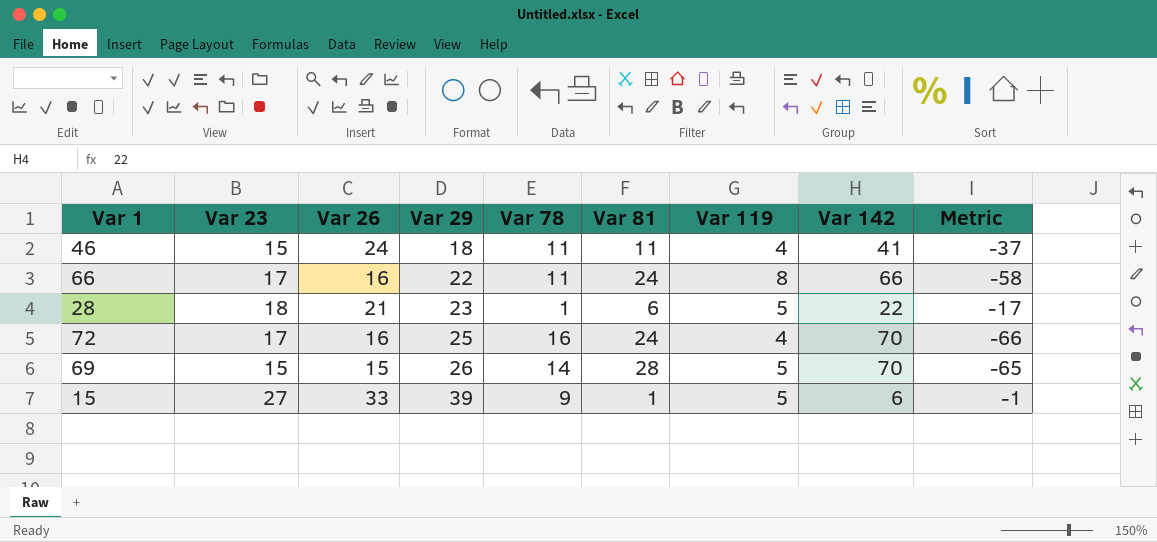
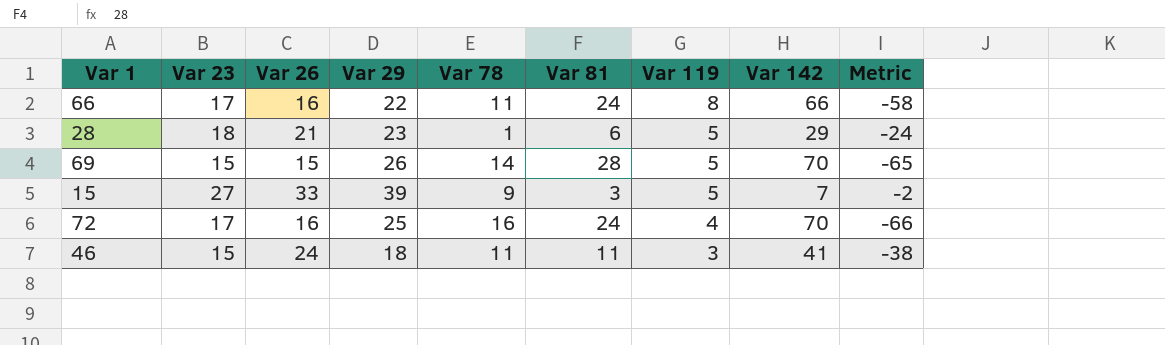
row order: Var 29 ascending -> Var 119 descending
28 | Var 142: 22 -> 29
28 | Metric: -17 -> -24
15 | Var 81: 1 -> 3
15 | Var 142: 6 -> 7
15 | Metric: -1 -> -2
46 | Var 119: 4 -> 3
46 | Metric: -37 -> -38

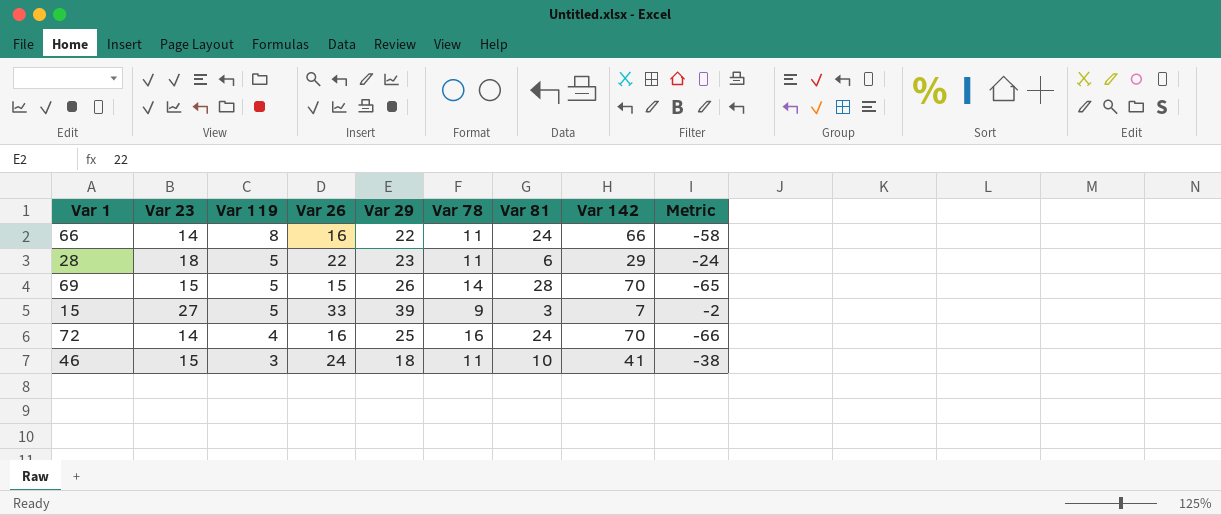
column Var 119 | position: 7 -> 3
66 | Var 23: 17 -> 14
28 | Var 26: 21 -> 22
28 | Var 78: 1 -> 11
72 | Var 23: 17 -> 14
46 | Var 81: 11 -> 10

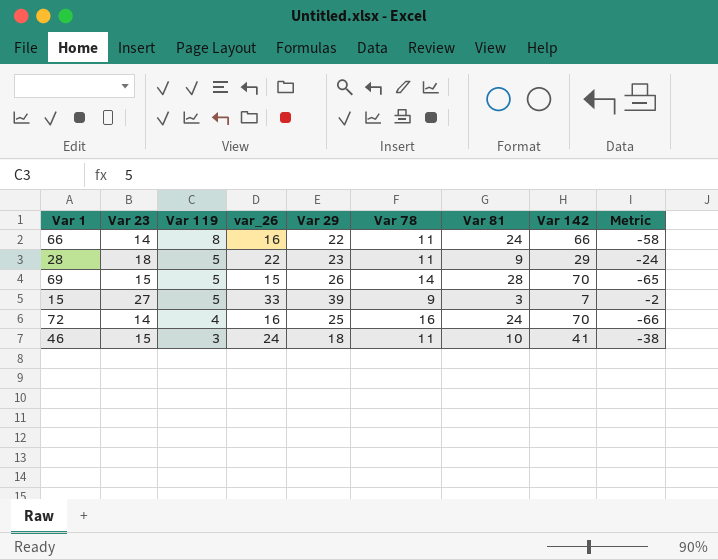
column name: Var 26 -> var_26
28 | Var 81: 6 -> 9

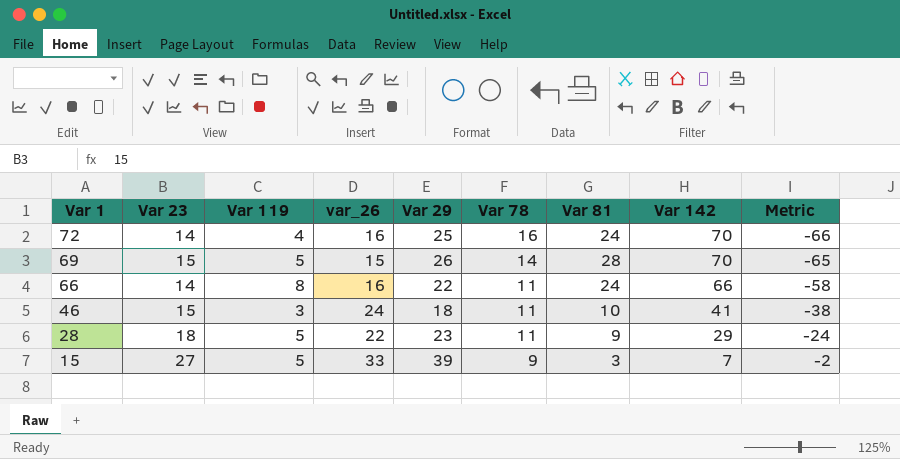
row order: Var 119 descending -> Var 1 descending

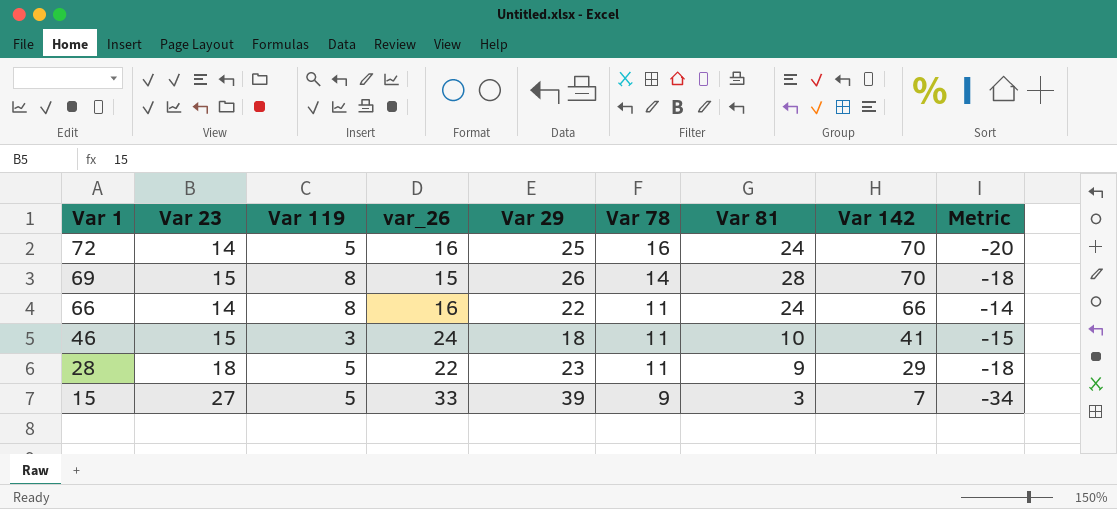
column Metric | formula: [Var 119] - [Var 142] -> [Var 119] - [Var 29]
72 | Var 119: 4 -> 5
69 | Var 119: 5 -> 8

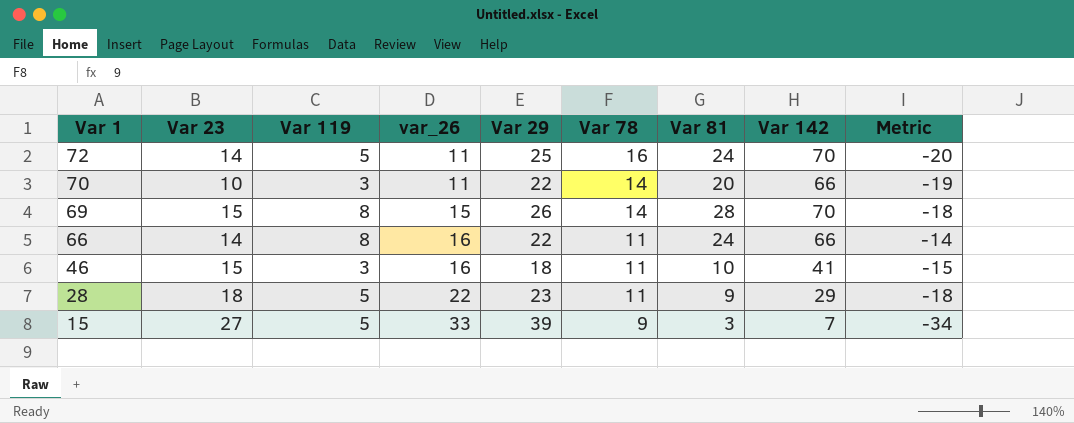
72 | var_26: 16 -> 11
row 70: none -> 10 | 3 | 11 | 22 | 14 | 20 | 66 | -19
46 | var_26: 24 -> 16

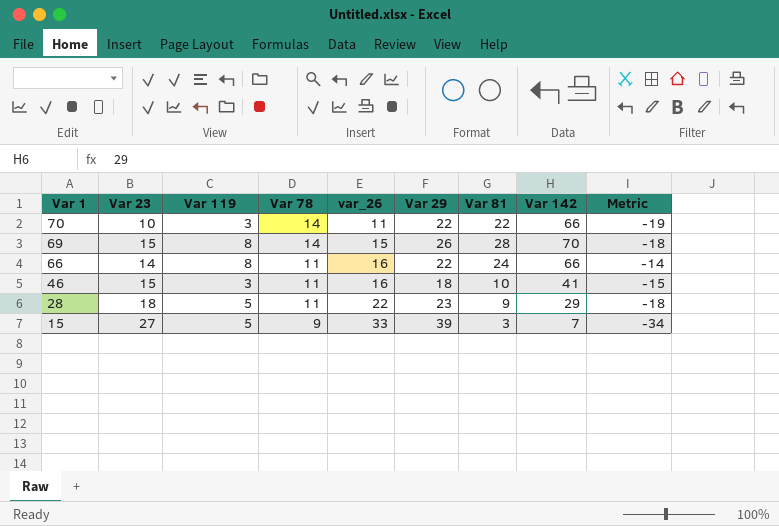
column Var 78 | position: 6 -> 4
row 72: 14 | 5 | 11 | 25 | 16 | 24 | 70 | -20 -> none
70 | Var 81: 20 -> 22

